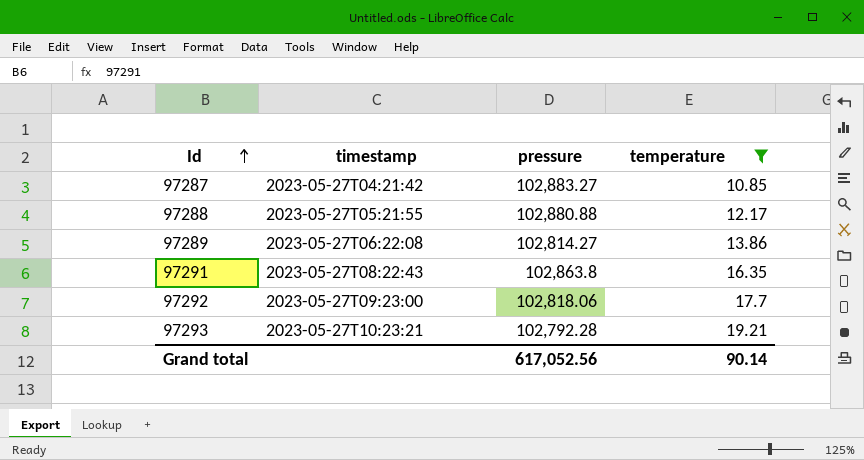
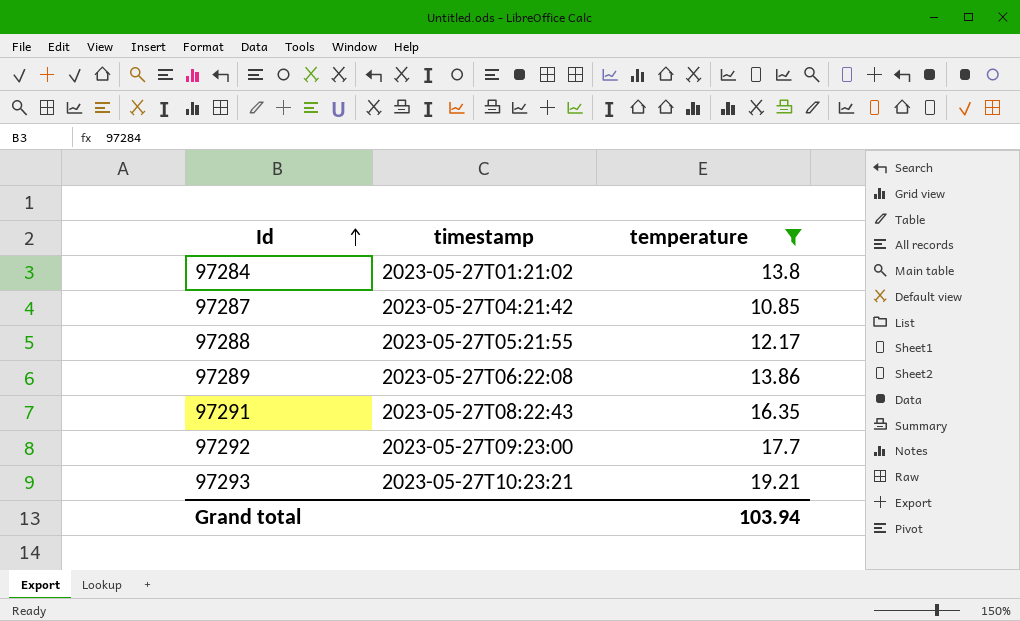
column pressure | position: 3 -> none
row 97284: none -> 2023-05-27T01:21:02 | 13.8
Grand total | temperature: 90.14 -> 103.94

